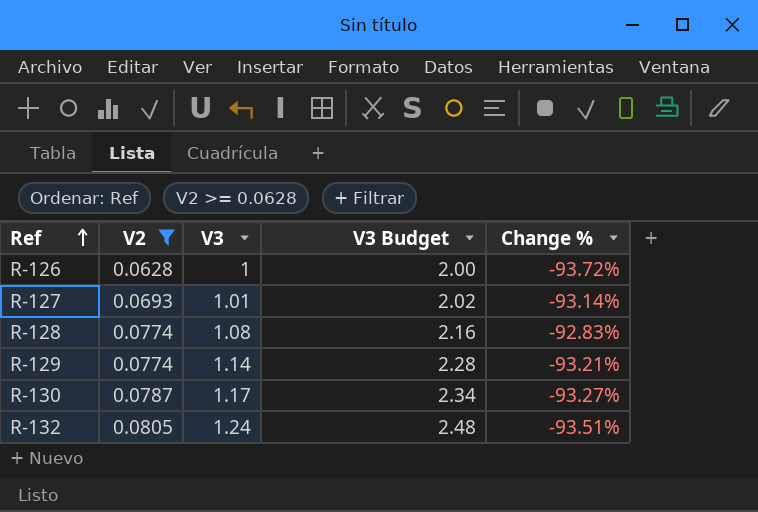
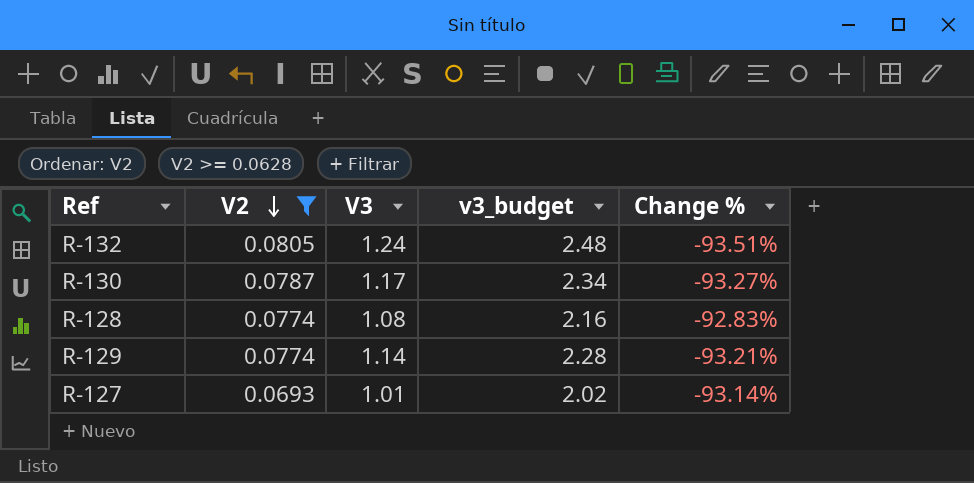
row order: Ref ascending -> V2 descending
column name: V3 Budget -> v3_budget
row R-126: 0.0628 | 1 | 2.00 | -93.72% -> none

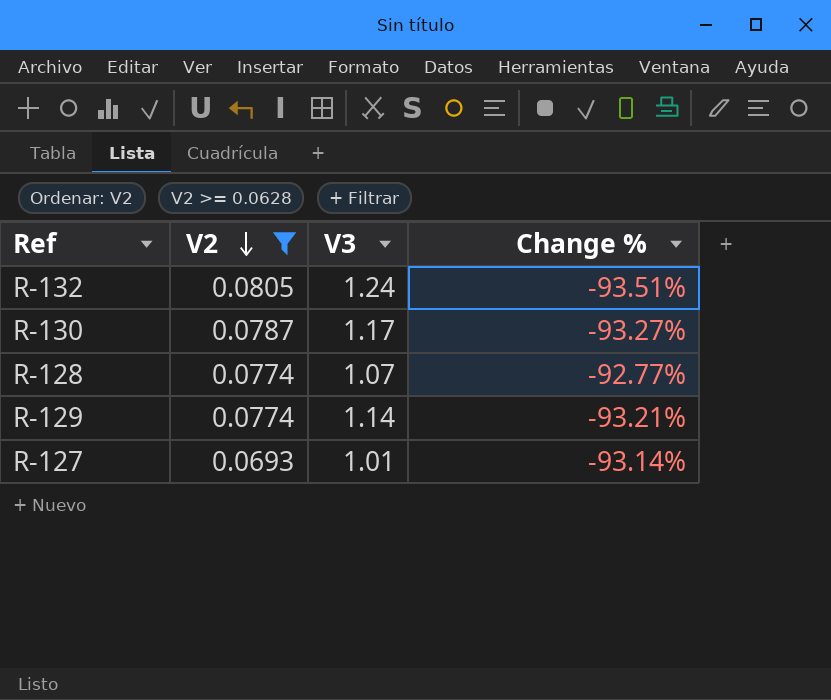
column v3_budget | formula: [V3] * 2 -> none
R-128 | V3: 1.08 -> 1.07
R-128 | Change %: -92.83% -> -92.77%

